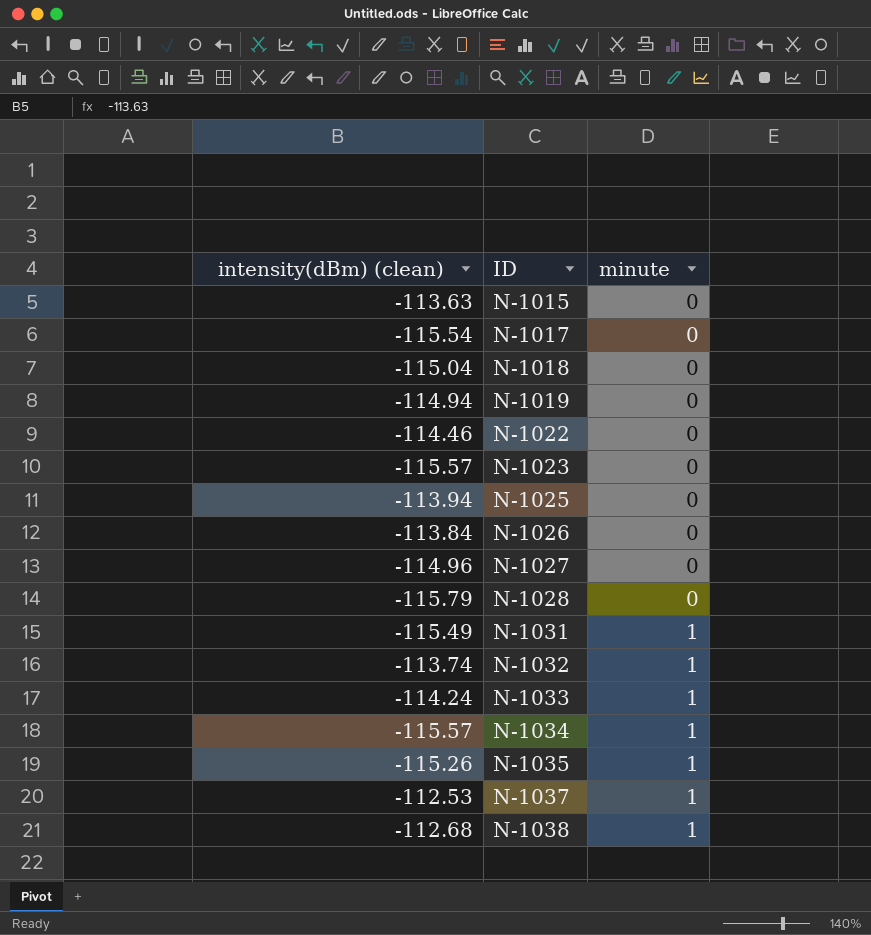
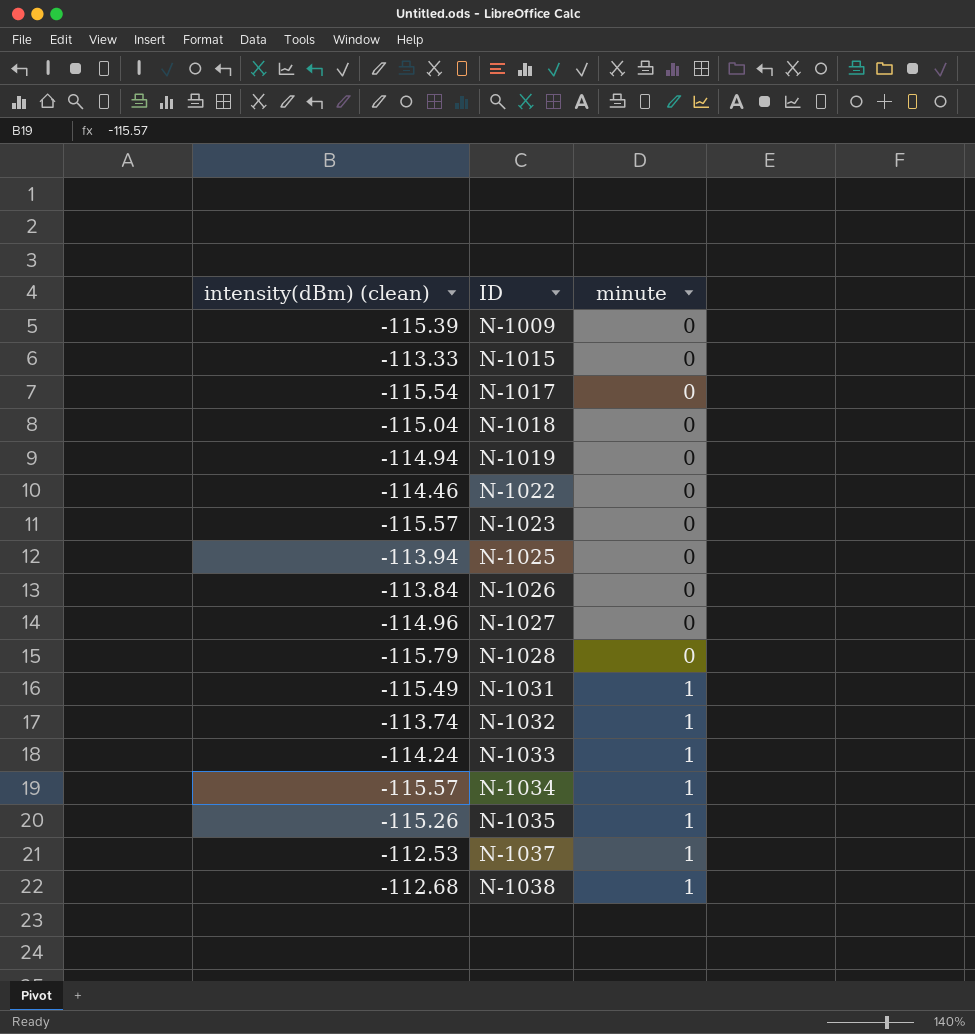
row N-1009: none -> -115.39 | 0
N-1015 | intensity(dBm) (clean): -113.63 -> -113.33

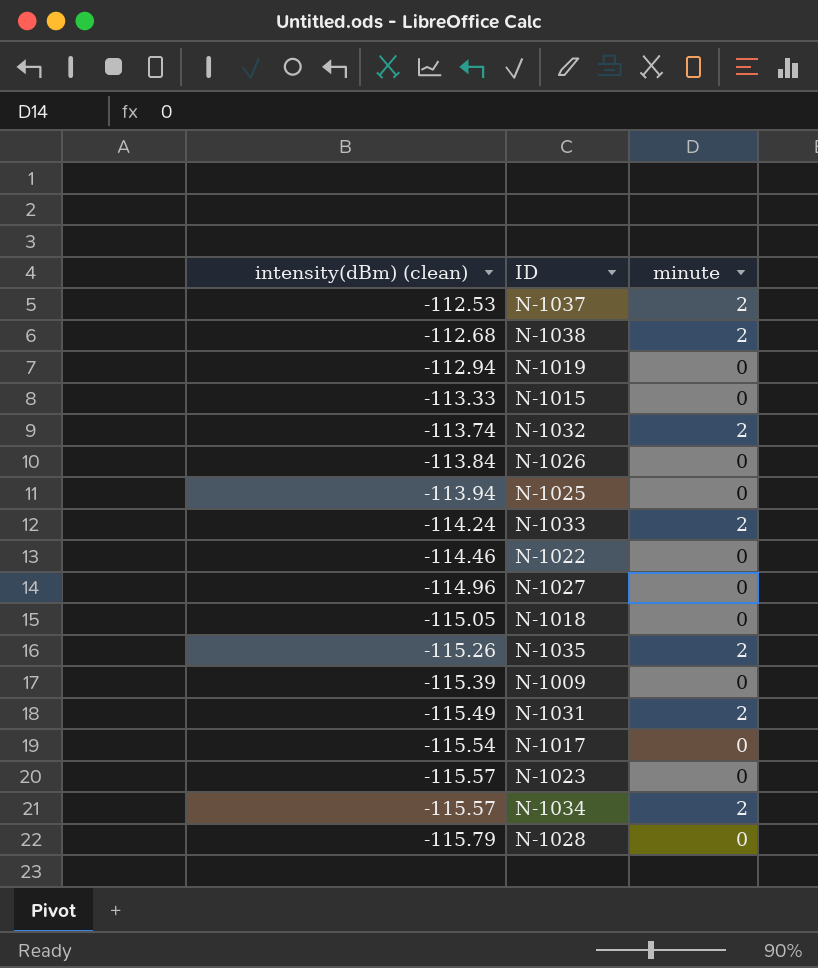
row order: ID ascending -> intensity(dBm) (clean) descending
N-1037 | minute: 1 -> 2
N-1038 | minute: 1 -> 2
N-1019 | intensity(dBm) (clean): -114.94 -> -112.94
N-1032 | minute: 1 -> 2
N-1033 | minute: 1 -> 2
N-1018 | intensity(dBm) (clean): -115.04 -> -115.05
N-1035 | minute: 1 -> 2
N-1031 | minute: 1 -> 2
N-1034 | minute: 1 -> 2

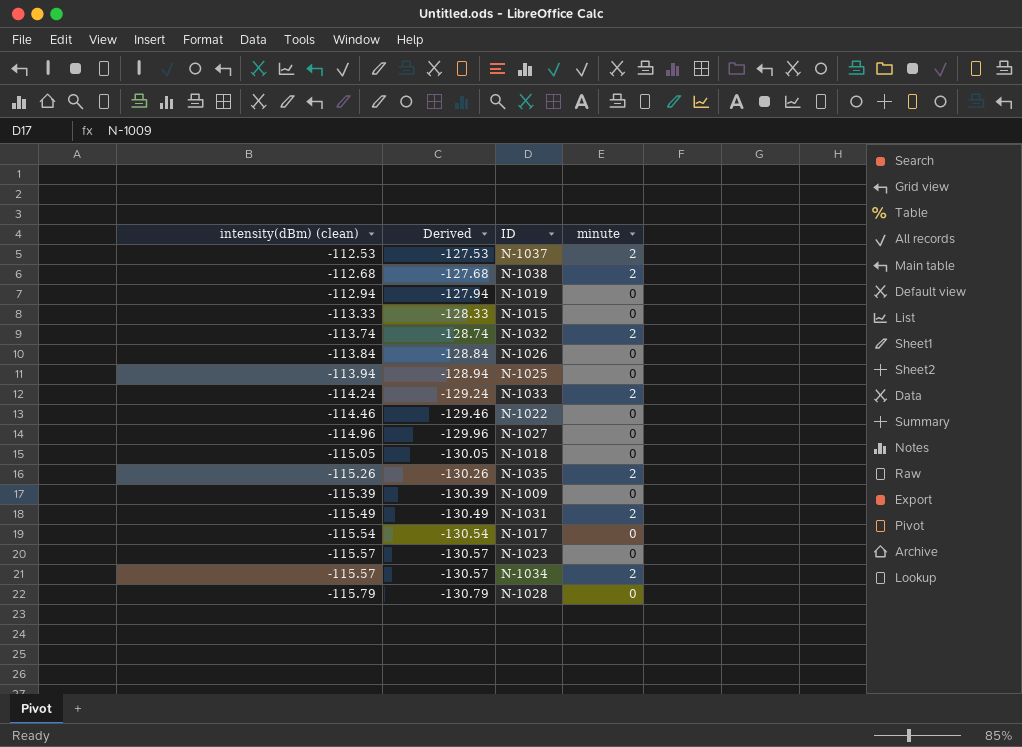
column Derived | formula: none -> [intensity(dBm) (clean)] - 15

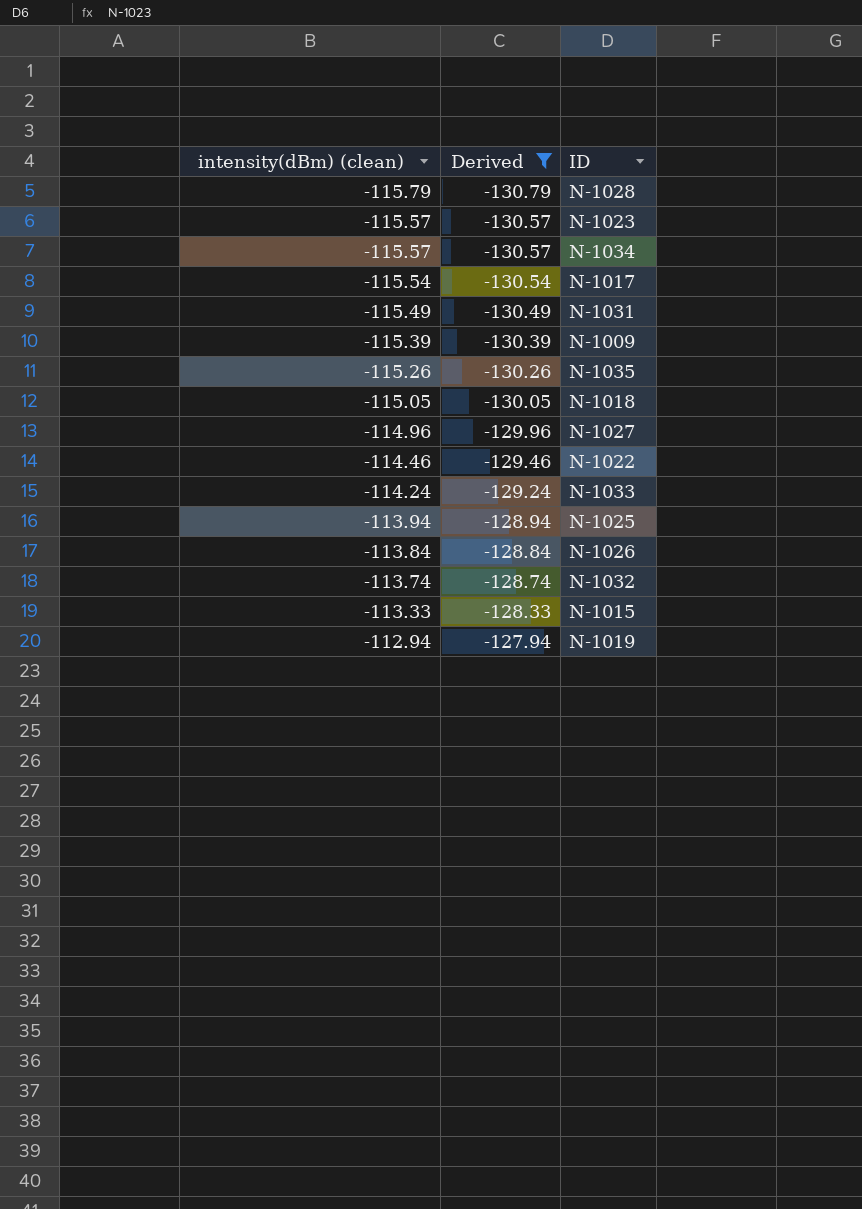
filter: none -> Derived <= -127.94
row order: intensity(dBm) (clean) descending -> intensity(dBm) (clean) ascending
column minute | position: 4 -> none

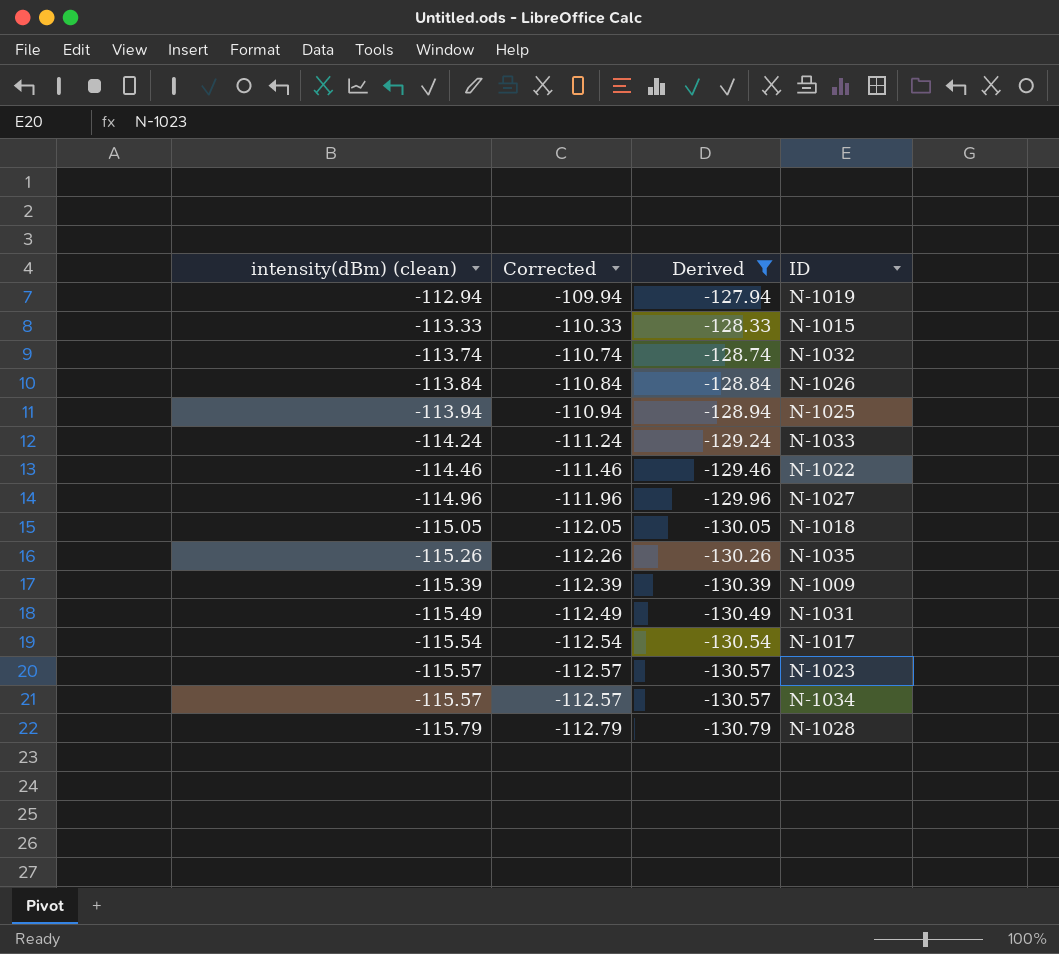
row order: intensity(dBm) (clean) ascending -> intensity(dBm) (clean) descending
column Corrected | formula: none -> [intensity(dBm) (clean)] + 3

